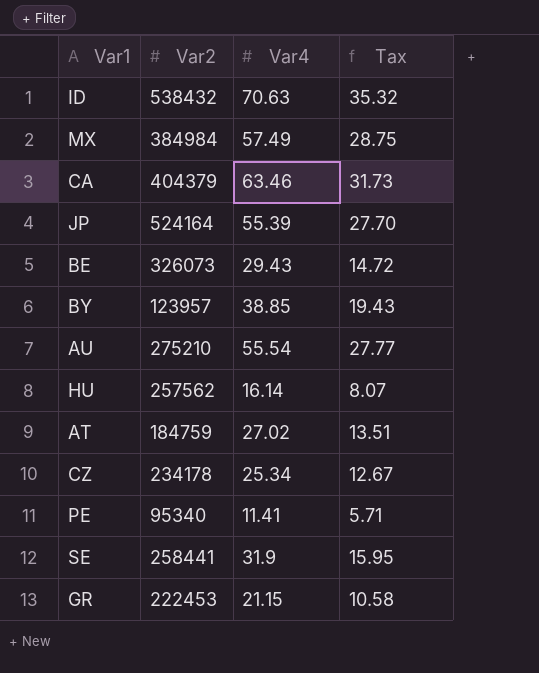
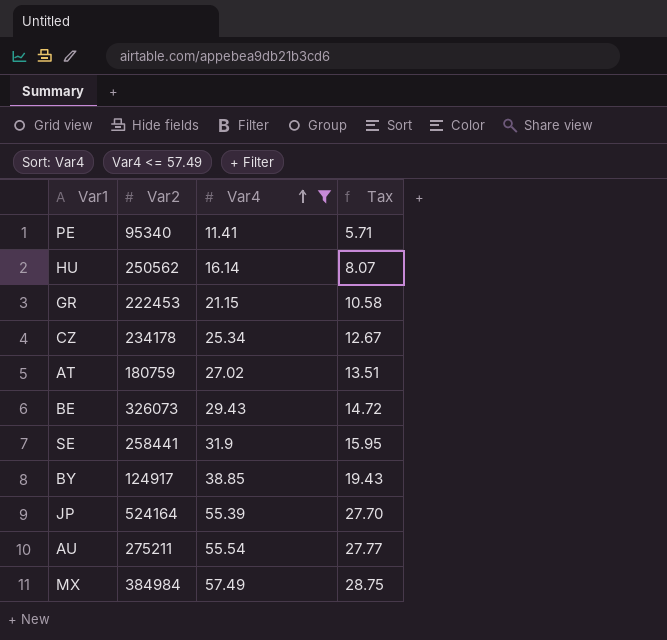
filter: none -> Var4 <= 57.49
row order: none -> Var4 ascending
HU | Var2: 257562 -> 250562
AT | Var2: 184759 -> 180759
BY | Var2: 123957 -> 124917
AU | Var2: 275210 -> 275211

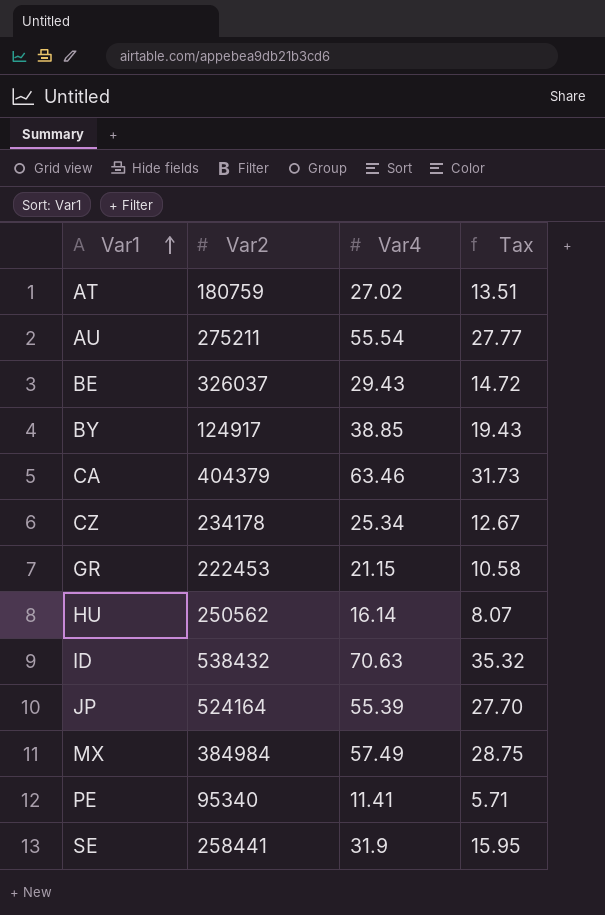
filter: Var4 <= 57.49 -> none
row order: Var4 ascending -> Var1 ascending
BE | Var2: 326073 -> 326037

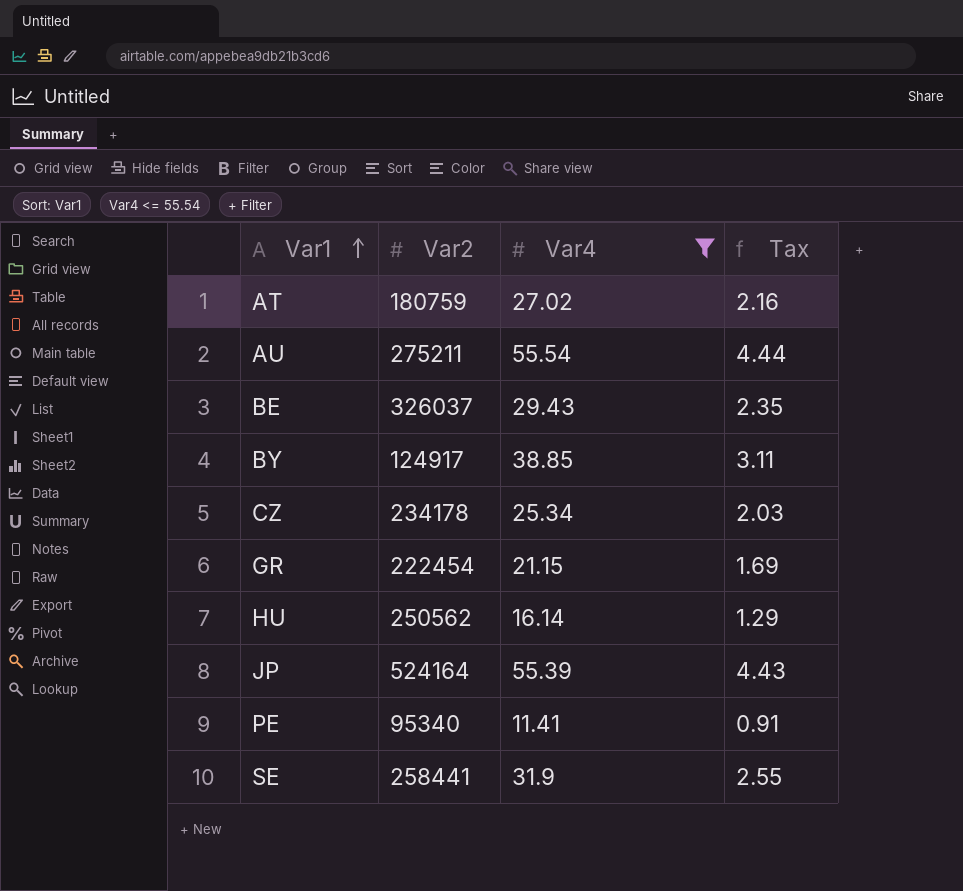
filter: none -> Var4 <= 55.54
column Tax | formula: [Var4] * 0.5 -> [Var4] * 0.08
GR | Var2: 222453 -> 222454

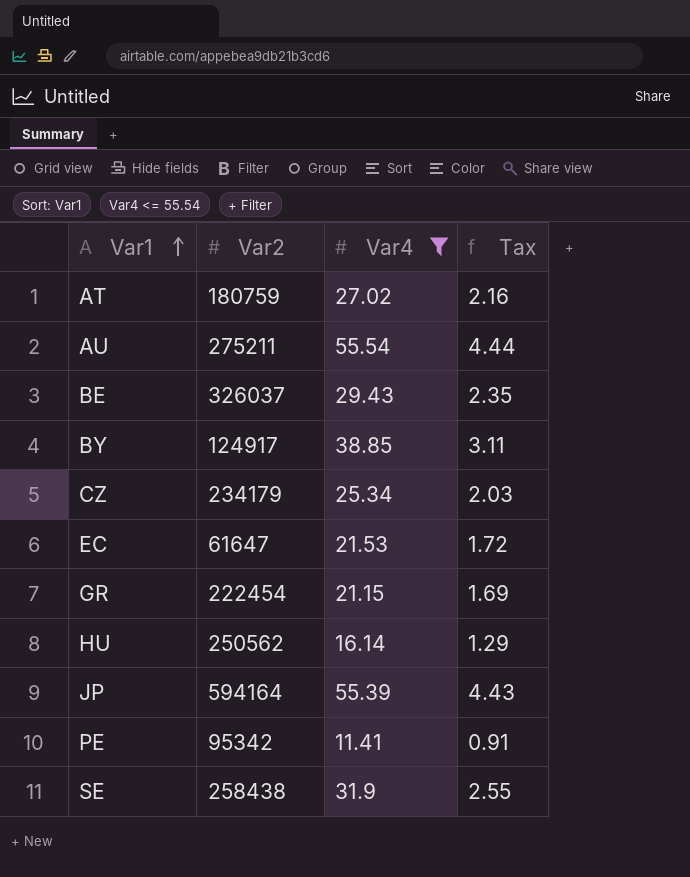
CZ | Var2: 234178 -> 234179
row EC: none -> 61647 | 21.53 | 1.72
JP | Var2: 524164 -> 594164
PE | Var2: 95340 -> 95342
SE | Var2: 258441 -> 258438

